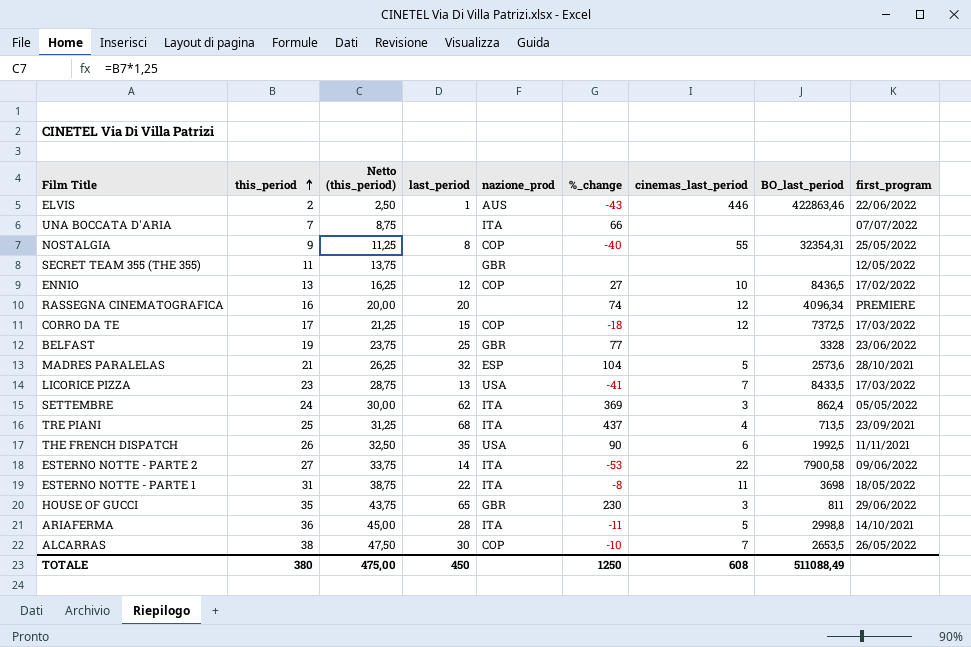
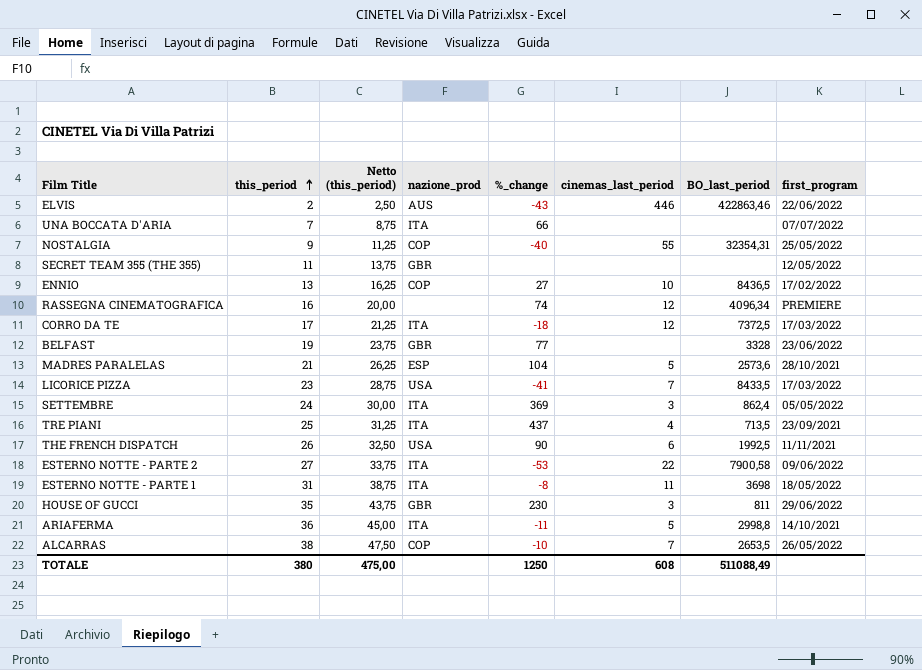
column last_period | position: 4 -> none
CORRO DA TE | nazione_prod: COP -> ITA

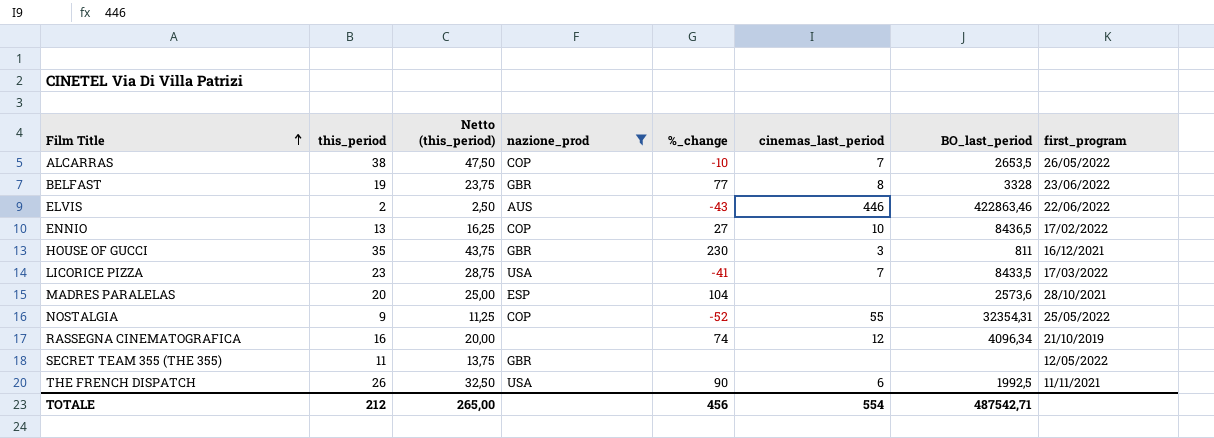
filter: none -> nazione_prod != ITA
row order: this_period ascending -> Film Title ascending
BELFAST | cinemas_last_period: none -> 8
HOUSE OF GUCCI | first_program: 29/06/2022 -> 16/12/2021
MADRES PARALELAS | this_period: 21 -> 20
MADRES PARALELAS | Netto (this_period): 26,25 -> 25,00
MADRES PARALELAS | cinemas_last_period: 5 -> none
NOSTALGIA | %_change: -40 -> -52
RASSEGNA CINEMATOGRAFICA | first_program: PREMIERE -> 21/10/2019
TOTALE | this_period: 380 -> 212
TOTALE | Netto (this_period): 475,00 -> 265,00
TOTALE | %_change: 1250 -> 456
TOTALE | cinemas_last_period: 608 -> 554
TOTALE | BO_last_period: 511088,49 -> 487542,71

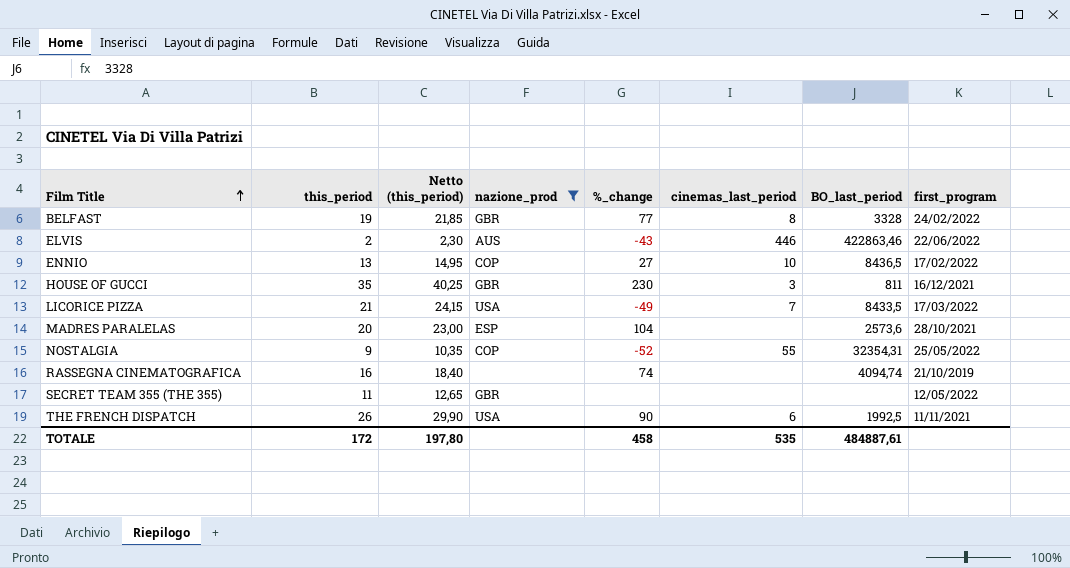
column Netto (this_period) | formula: [this_period] * 1,25 -> [this_period] * 1,15
row ALCARRAS: 38 | 47,50 | COP | -10 | 7 | 2653,5 | 26/05/2022 -> none
BELFAST | first_program: 23/06/2022 -> 24/02/2022
LICORICE PIZZA | this_period: 23 -> 21
LICORICE PIZZA | %_change: -41 -> -49
RASSEGNA CINEMATOGRAFICA | cinemas_last_period: 12 -> none
RASSEGNA CINEMATOGRAFICA | BO_last_period: 4096,34 -> 4094,74
TOTALE | this_period: 212 -> 172
TOTALE | Netto (this_period): 265,00 -> 197,80
TOTALE | %_change: 456 -> 458
TOTALE | cinemas_last_period: 554 -> 535
TOTALE | BO_last_period: 487542,71 -> 484887,61

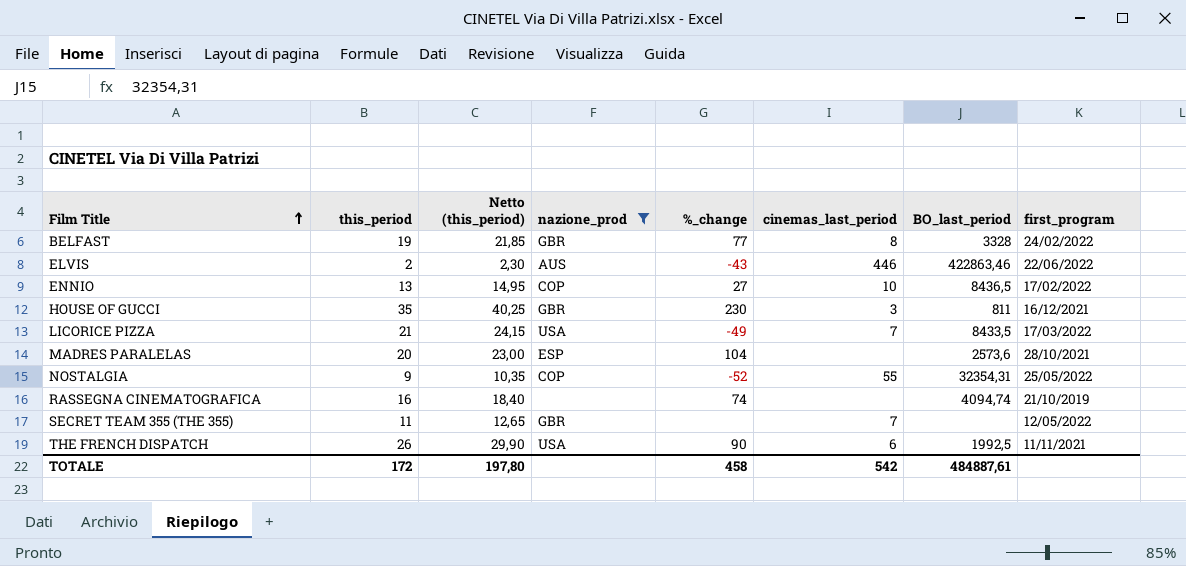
SECRET TEAM 355 (THE 355) | cinemas_last_period: none -> 7
TOTALE | cinemas_last_period: 535 -> 542

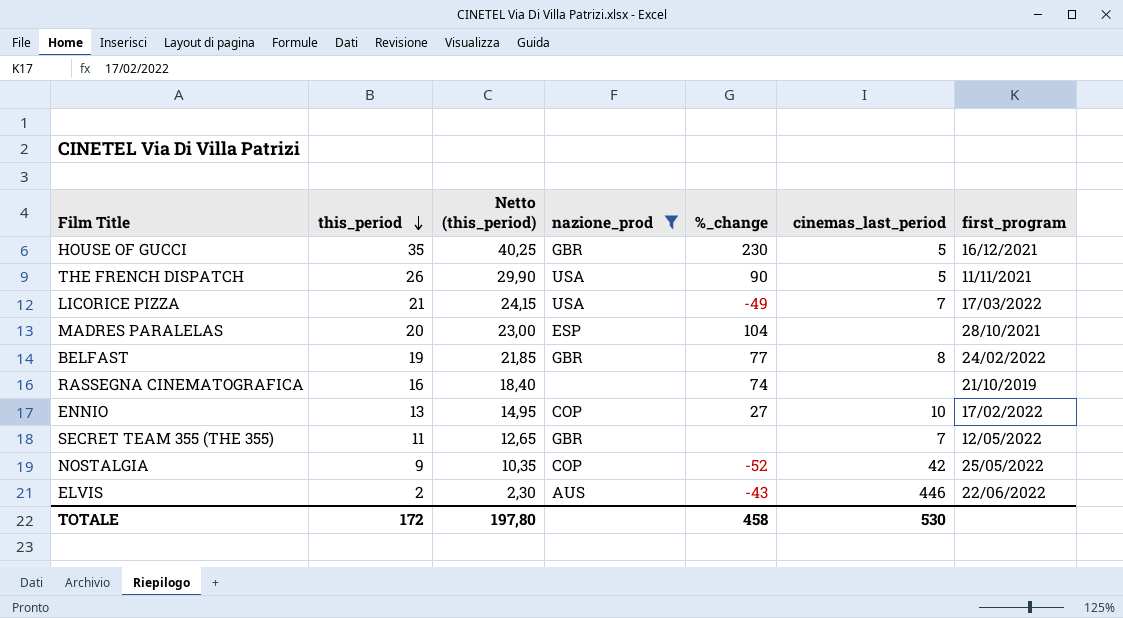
row order: Film Title ascending -> this_period descending
column BO_last_period | position: 7 -> none
HOUSE OF GUCCI | cinemas_last_period: 3 -> 5
THE FRENCH DISPATCH | cinemas_last_period: 6 -> 5
NOSTALGIA | cinemas_last_period: 55 -> 42
TOTALE | cinemas_last_period: 542 -> 530

